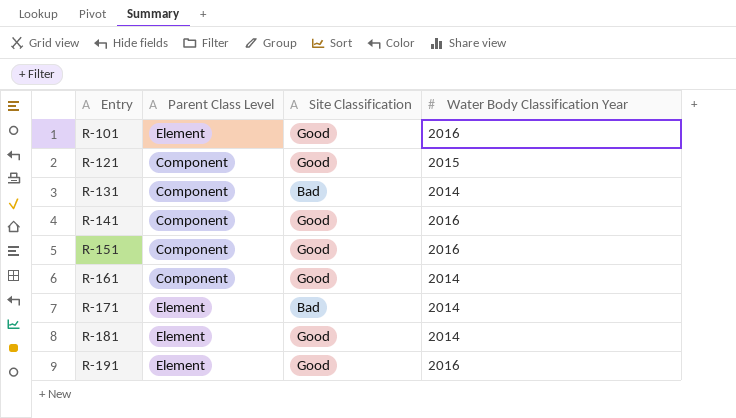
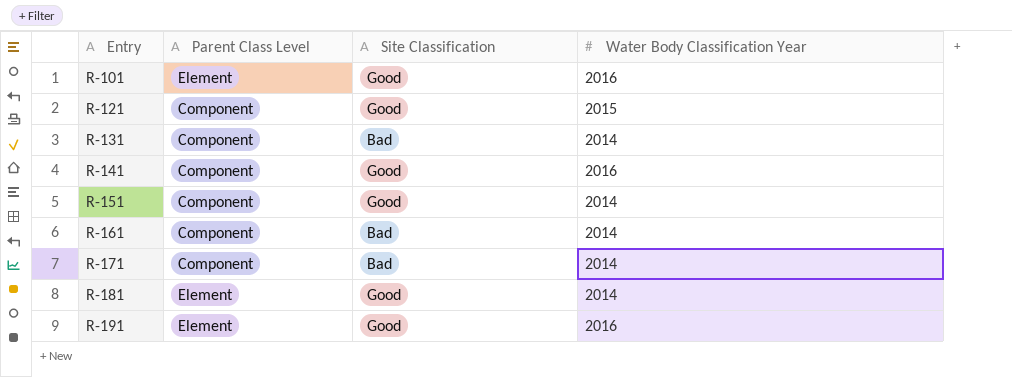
R-151 | Water Body Classification Year: 2016 -> 2014
R-161 | Site Classification: Good -> Bad
R-171 | Parent Class Level: Element -> Component

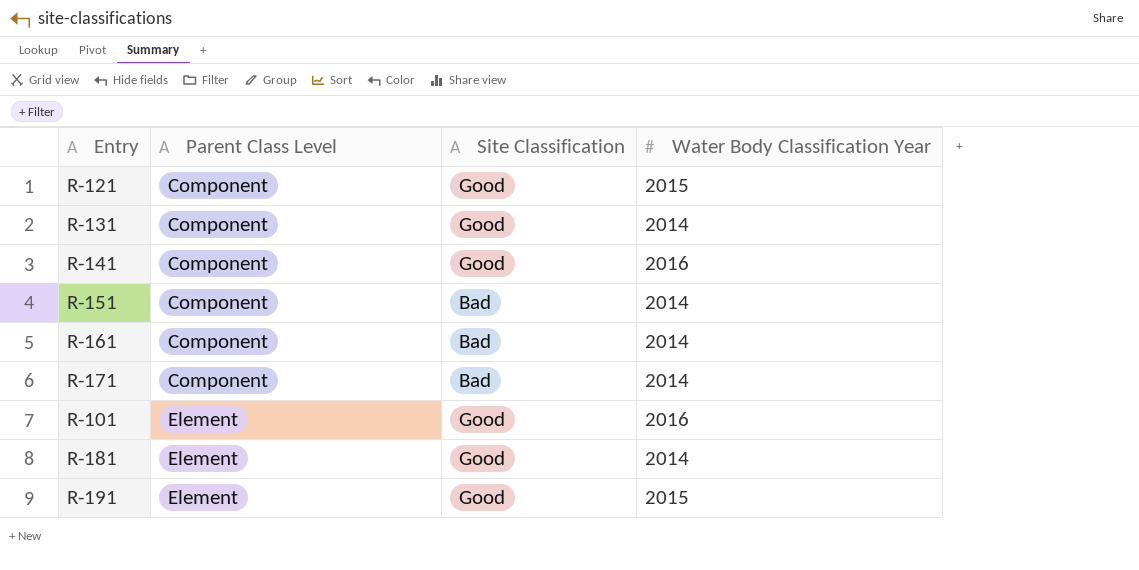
row order: Entry ascending -> Parent Class Level ascending
R-131 | Site Classification: Bad -> Good
R-151 | Site Classification: Good -> Bad
R-191 | Water Body Classification Year: 2016 -> 2015

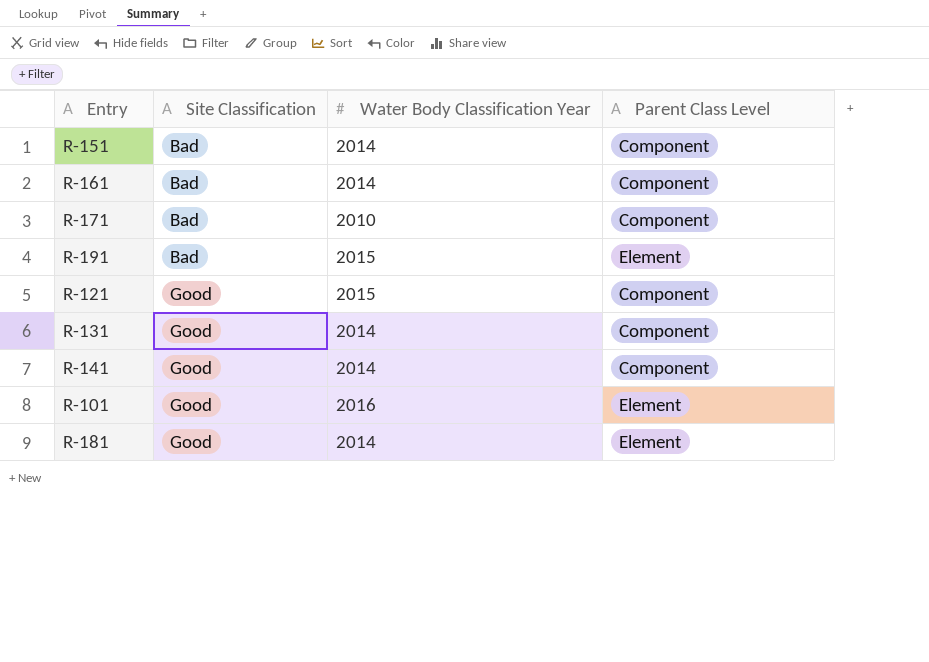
row order: Parent Class Level ascending -> Site Classification ascending
column Parent Class Level | position: 2 -> 4
R-171 | Water Body Classification Year: 2014 -> 2010
R-191 | Site Classification: Good -> Bad
R-141 | Water Body Classification Year: 2016 -> 2014

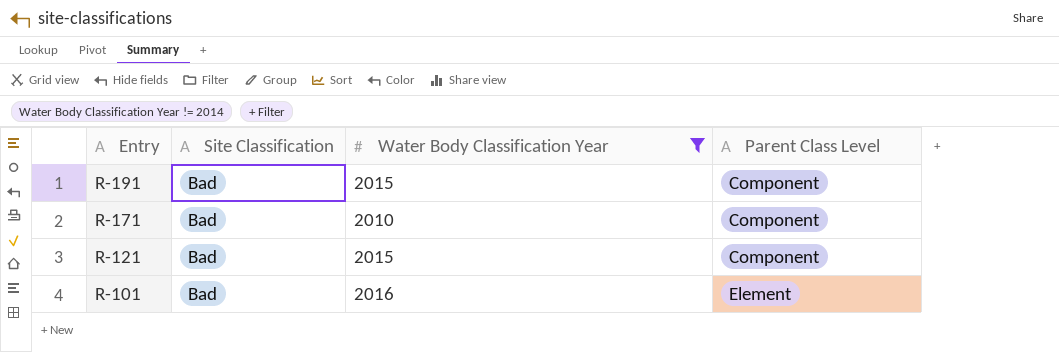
filter: none -> Water Body Classification Year != 2014
row order: Site Classification ascending -> Entry descending
R-191 | Parent Class Level: Element -> Component
R-121 | Site Classification: Good -> Bad
R-101 | Site Classification: Good -> Bad

